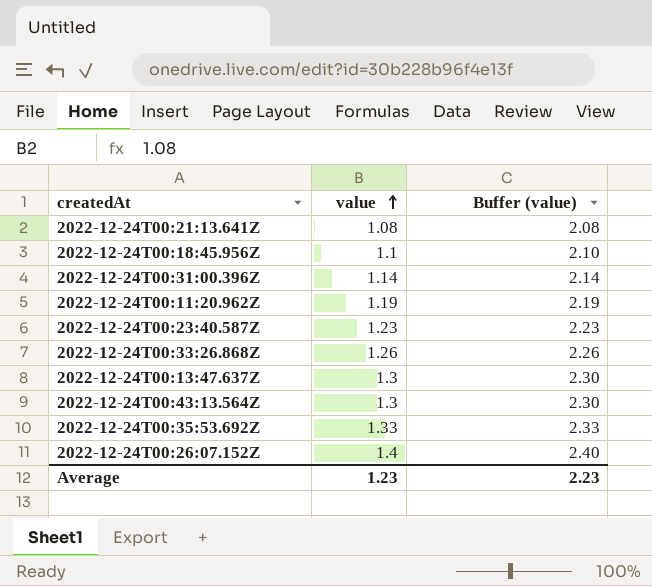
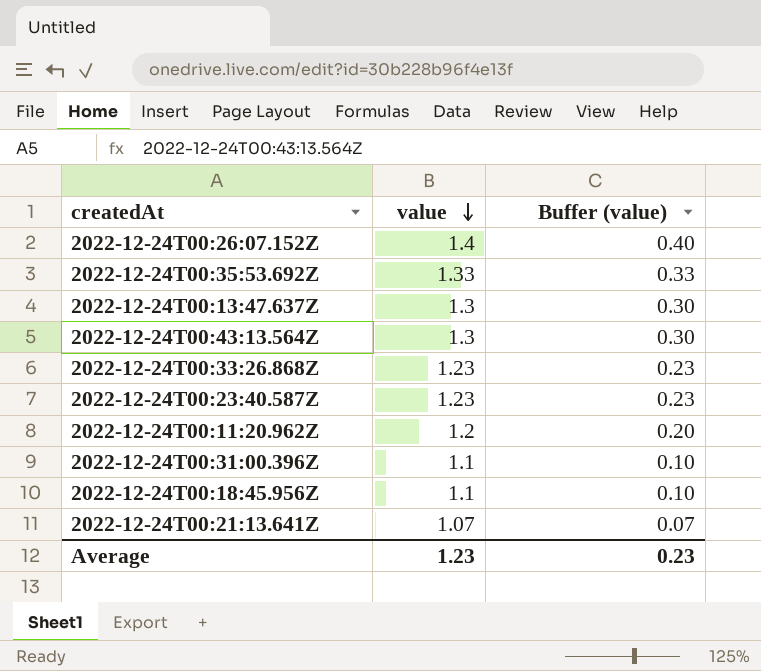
row order: value ascending -> value descending
column Buffer (value) | formula: [value] + 1 -> [value] - 1
2022-12-24T00:33:26.868Z | value: 1.26 -> 1.23
2022-12-24T00:11:20.962Z | value: 1.19 -> 1.2
2022-12-24T00:31:00.396Z | value: 1.14 -> 1.1
2022-12-24T00:21:13.641Z | value: 1.08 -> 1.07
Average | Buffer (value): 2.23 -> 0.23

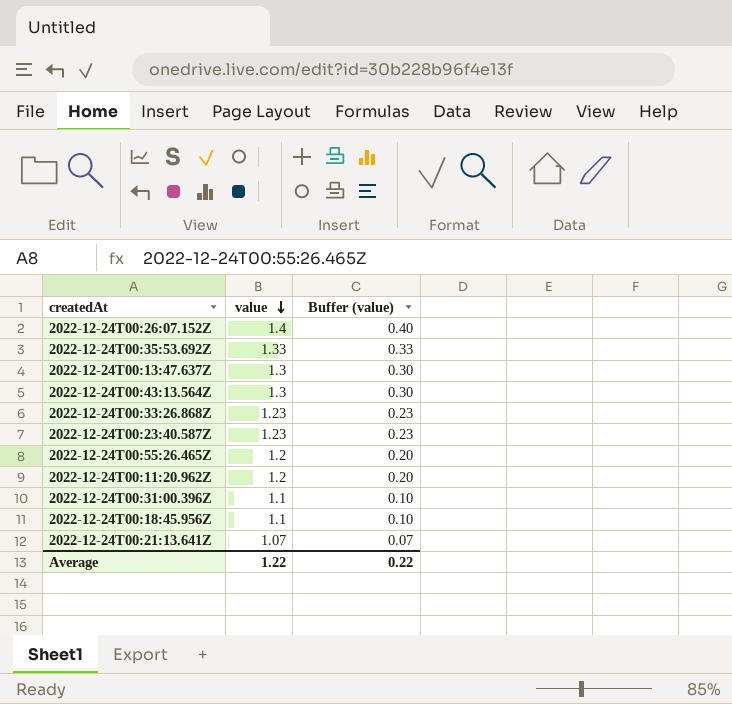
row 2022-12-24T00:55:26.465Z: none -> 1.2 | 0.20
Average | value: 1.23 -> 1.22
Average | Buffer (value): 0.23 -> 0.22

